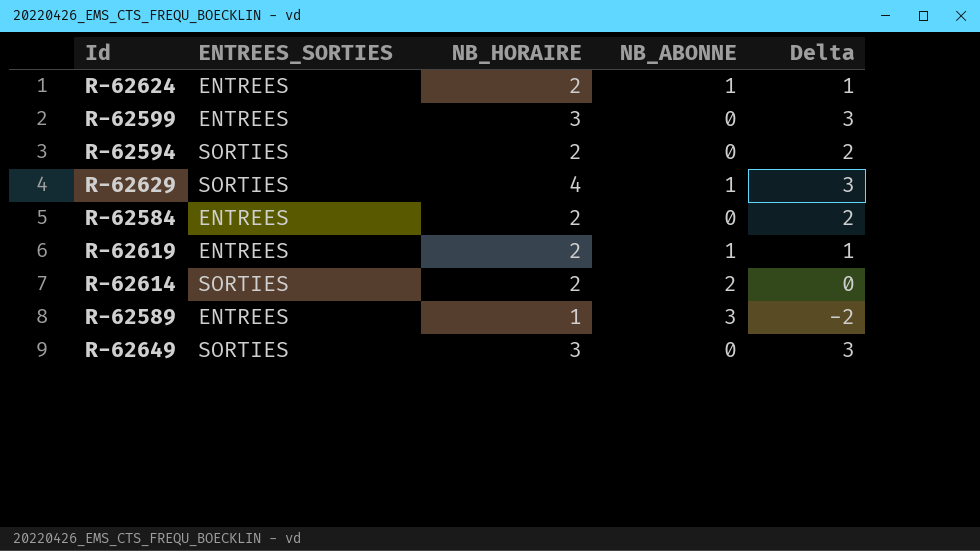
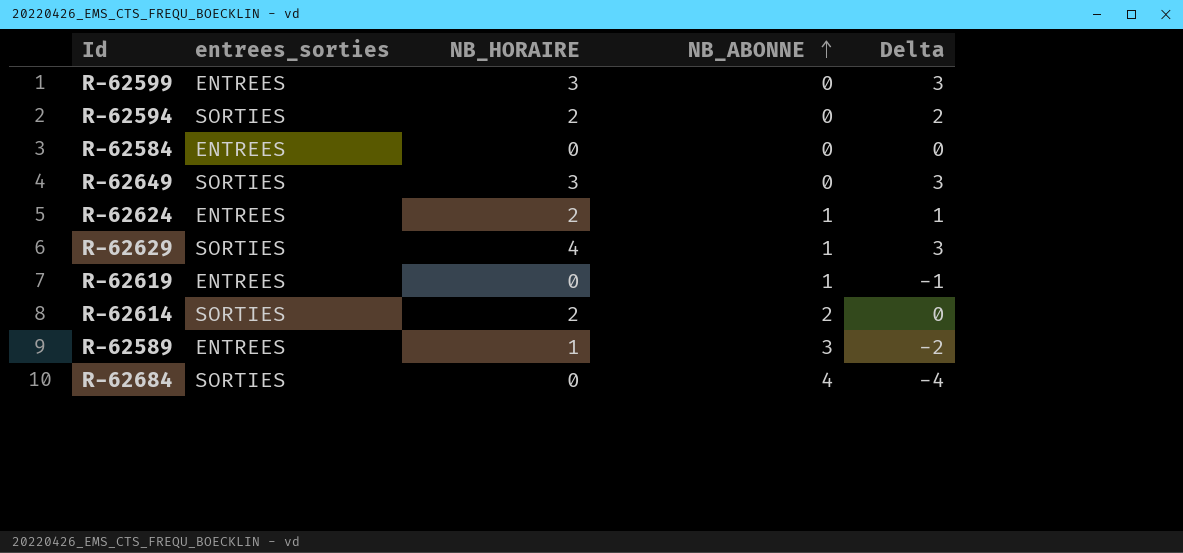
row order: none -> NB_ABONNE ascending
column name: ENTREES_SORTIES -> entrees_sorties
R-62584 | NB_HORAIRE: 2 -> 0
R-62584 | Delta: 2 -> 0
R-62619 | NB_HORAIRE: 2 -> 0
R-62619 | Delta: 1 -> -1
row R-62684: none -> SORTIES | 0 | 4 | -4

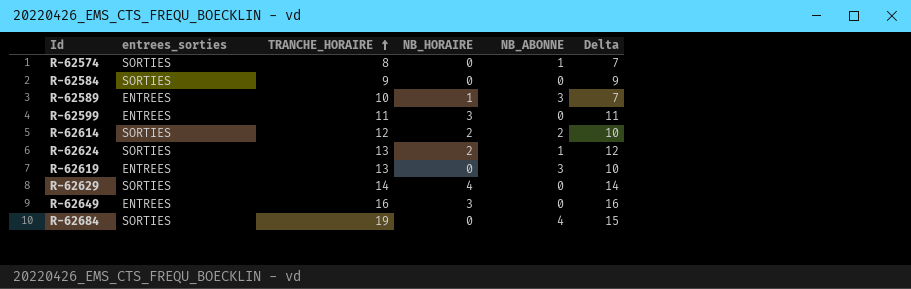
row order: NB_ABONNE ascending -> TRANCHE_HORAIRE ascending
column TRANCHE_HORAIRE | position: none -> 3
column Delta | formula: [NB_HORAIRE] - [NB_ABONNE] -> [TRANCHE_HORAIRE] - [NB_ABONNE]
row R-62594: SORTIES | 2 | 0 | 2 -> none
row R-62574: none -> SORTIES | 8 | 0 | 1 | 7
R-62584 | entrees_sorties: ENTREES -> SORTIES
R-62624 | entrees_sorties: ENTREES -> SORTIES
R-62619 | NB_ABONNE: 1 -> 3
R-62629 | NB_ABONNE: 1 -> 0
R-62649 | entrees_sorties: SORTIES -> ENTREES

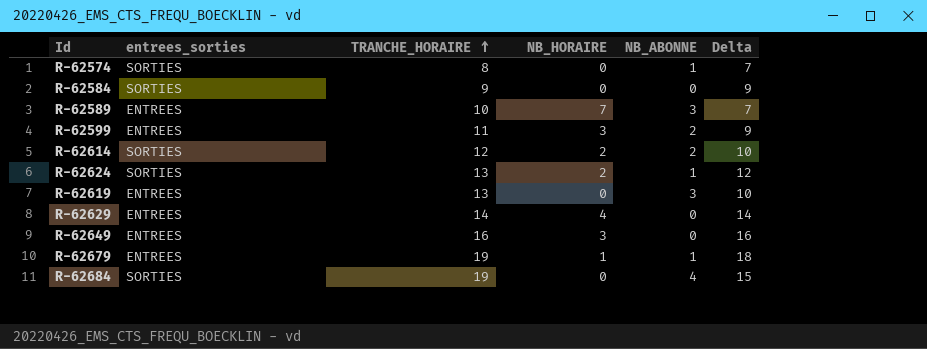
R-62589 | NB_HORAIRE: 1 -> 7
R-62599 | NB_ABONNE: 0 -> 2
R-62599 | Delta: 11 -> 9
R-62629 | entrees_sorties: SORTIES -> ENTREES
row R-62679: none -> ENTREES | 19 | 1 | 1 | 18

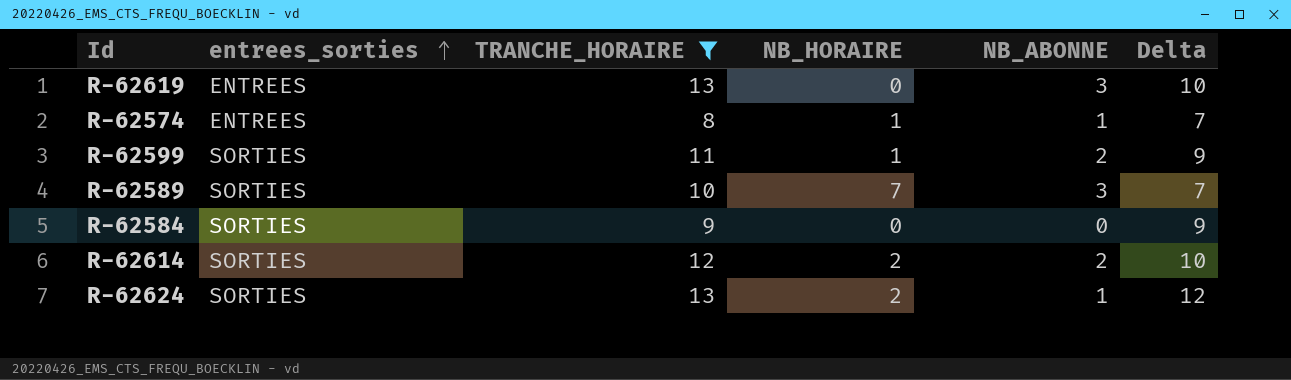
filter: none -> TRANCHE_HORAIRE <= 13
row order: TRANCHE_HORAIRE ascending -> entrees_sorties ascending
R-62574 | entrees_sorties: SORTIES -> ENTREES
R-62574 | NB_HORAIRE: 0 -> 1
R-62599 | entrees_sorties: ENTREES -> SORTIES
R-62599 | NB_HORAIRE: 3 -> 1
R-62589 | entrees_sorties: ENTREES -> SORTIES

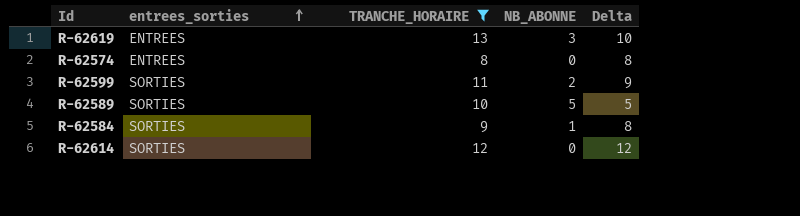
column NB_HORAIRE | position: 4 -> none
row R-62624: SORTIES | 13 | 2 | 1 | 12 -> none
R-62574 | NB_ABONNE: 1 -> 0
R-62574 | Delta: 7 -> 8
R-62589 | NB_ABONNE: 3 -> 5
R-62589 | Delta: 7 -> 5
R-62584 | NB_ABONNE: 0 -> 1
R-62584 | Delta: 9 -> 8
R-62614 | NB_ABONNE: 2 -> 0
R-62614 | Delta: 10 -> 12

